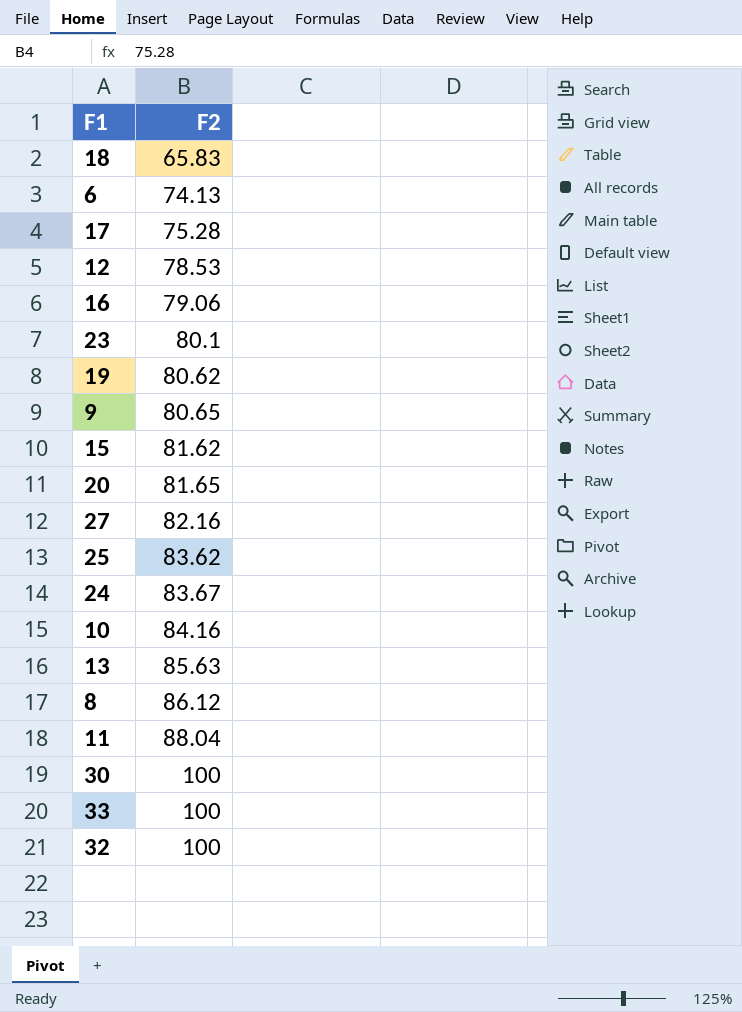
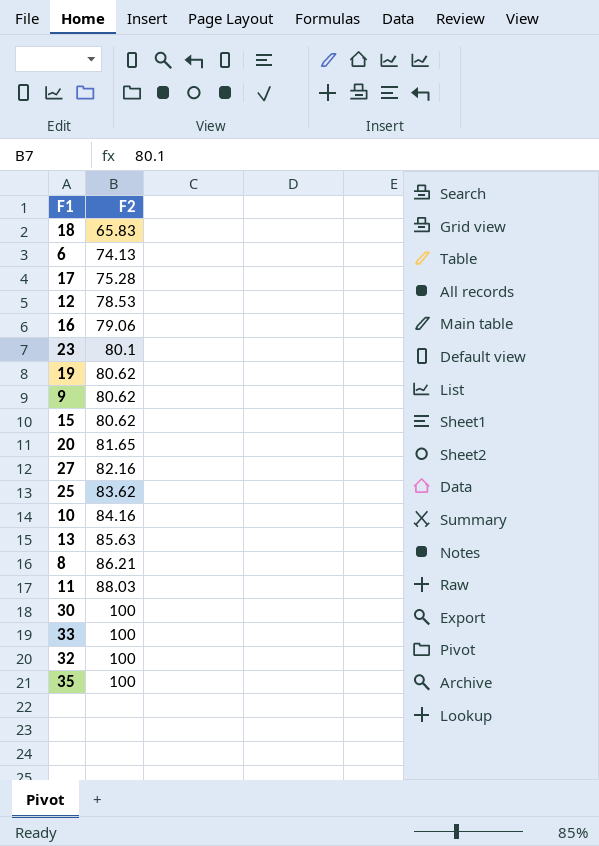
row 24: 83.67 -> none
9 | F2: 80.65 -> 80.62
15 | F2: 81.62 -> 80.62
8 | F2: 86.12 -> 86.21
11 | F2: 88.04 -> 88.03
row 35: none -> 100

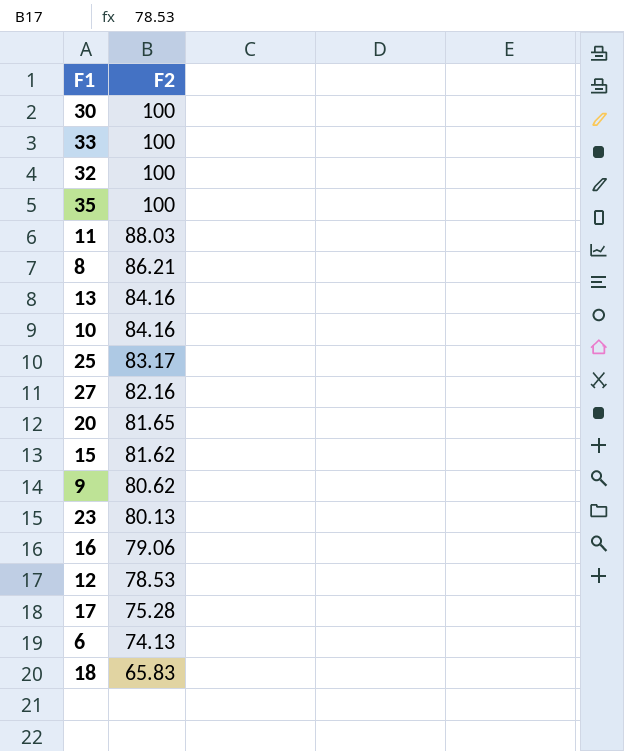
row order: F2 ascending -> F2 descending
row 19: 80.62 -> none
13 | F2: 85.63 -> 84.16
25 | F2: 83.62 -> 83.17
15 | F2: 80.62 -> 81.62
23 | F2: 80.1 -> 80.13

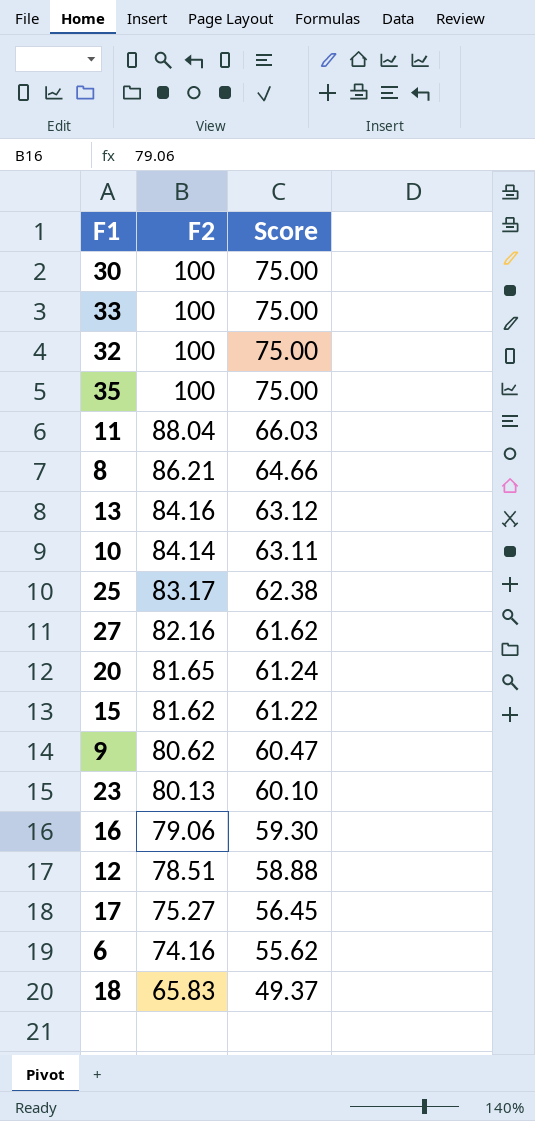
column Score | formula: none -> [F2] * 0.75
11 | F2: 88.03 -> 88.04
10 | F2: 84.16 -> 84.14
12 | F2: 78.53 -> 78.51
17 | F2: 75.28 -> 75.27
6 | F2: 74.13 -> 74.16

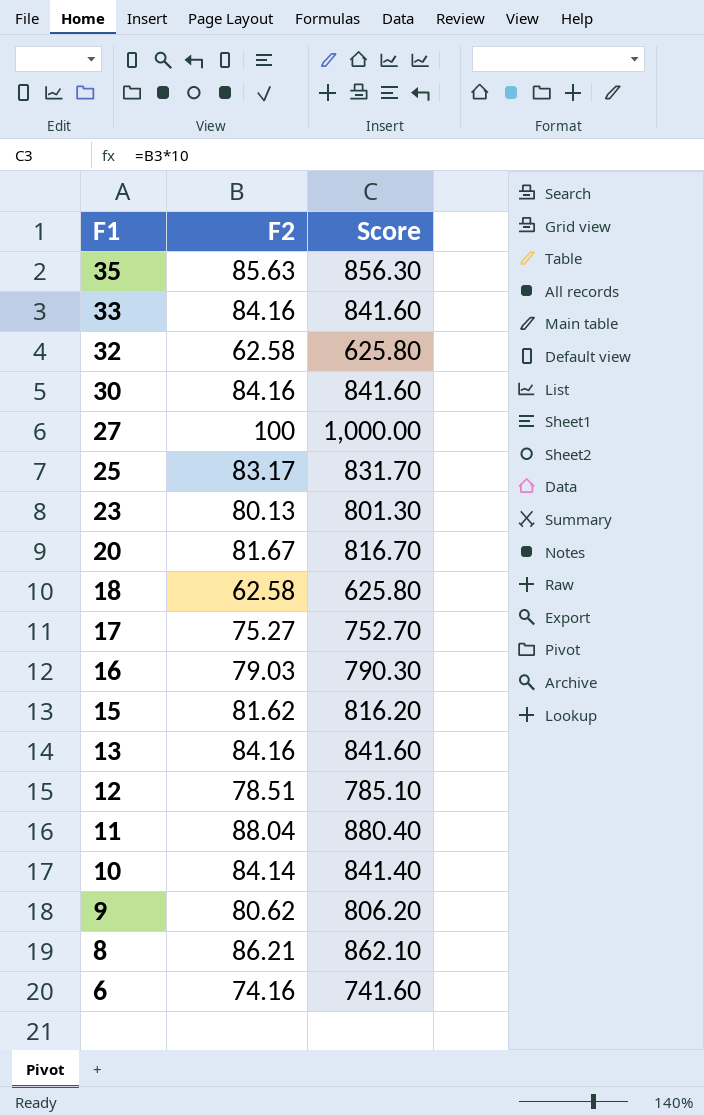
row order: F2 descending -> F1 descending
column Score | formula: [F2] * 0.75 -> [F2] * 10
35 | F2: 100 -> 85.63
33 | F2: 100 -> 84.16
32 | F2: 100 -> 62.58
30 | F2: 100 -> 84.16
27 | F2: 82.16 -> 100
20 | F2: 81.65 -> 81.67
18 | F2: 65.83 -> 62.58
16 | F2: 79.06 -> 79.03

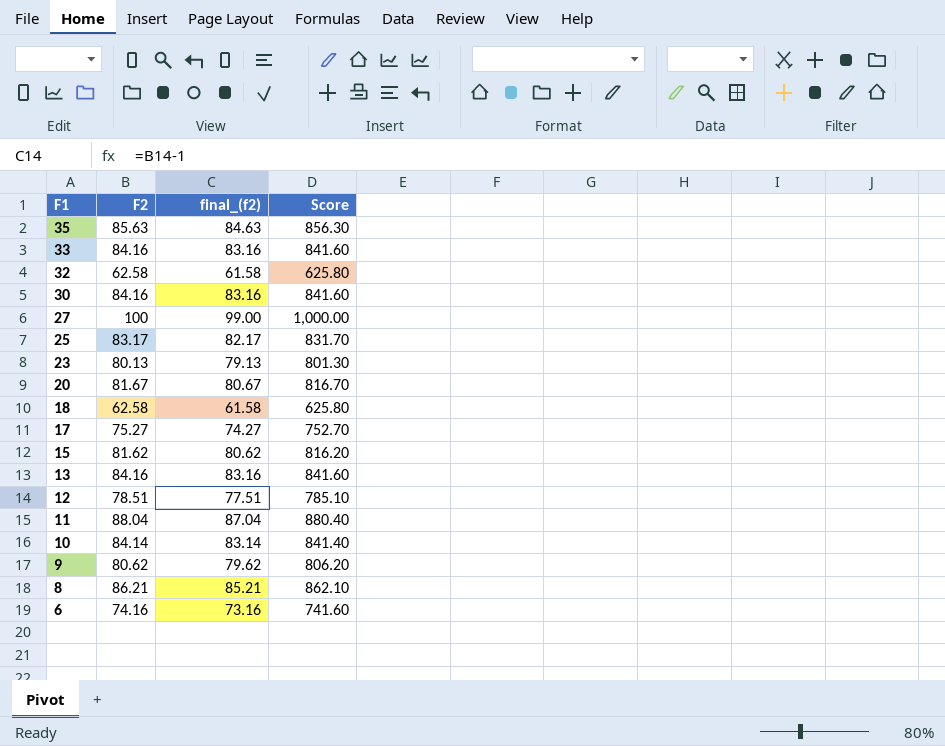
column final_(f2) | formula: none -> [F2] - 1
row 16: 79.03 | 790.30 -> none

